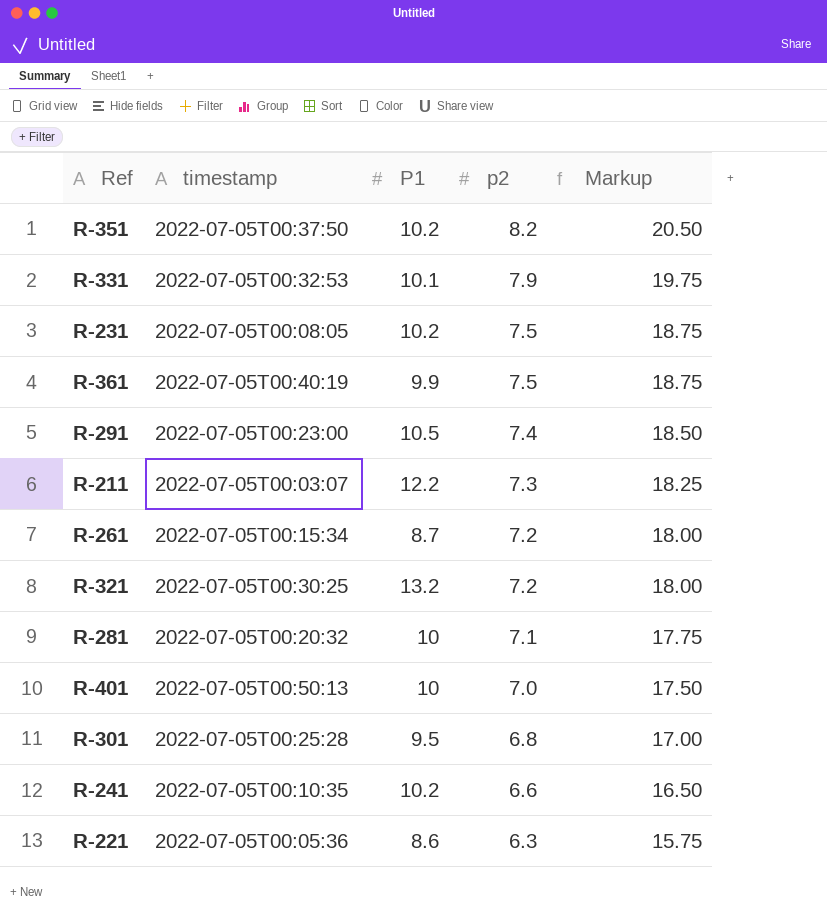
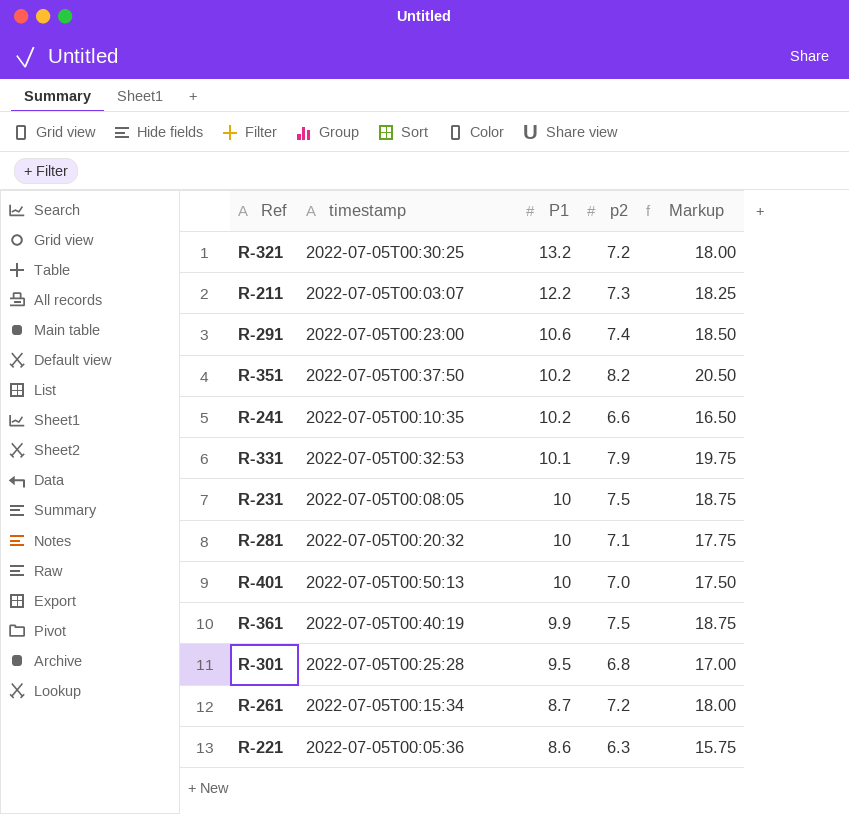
row order: p2 descending -> P1 descending
R-291 | P1: 10.5 -> 10.6
R-231 | P1: 10.2 -> 10

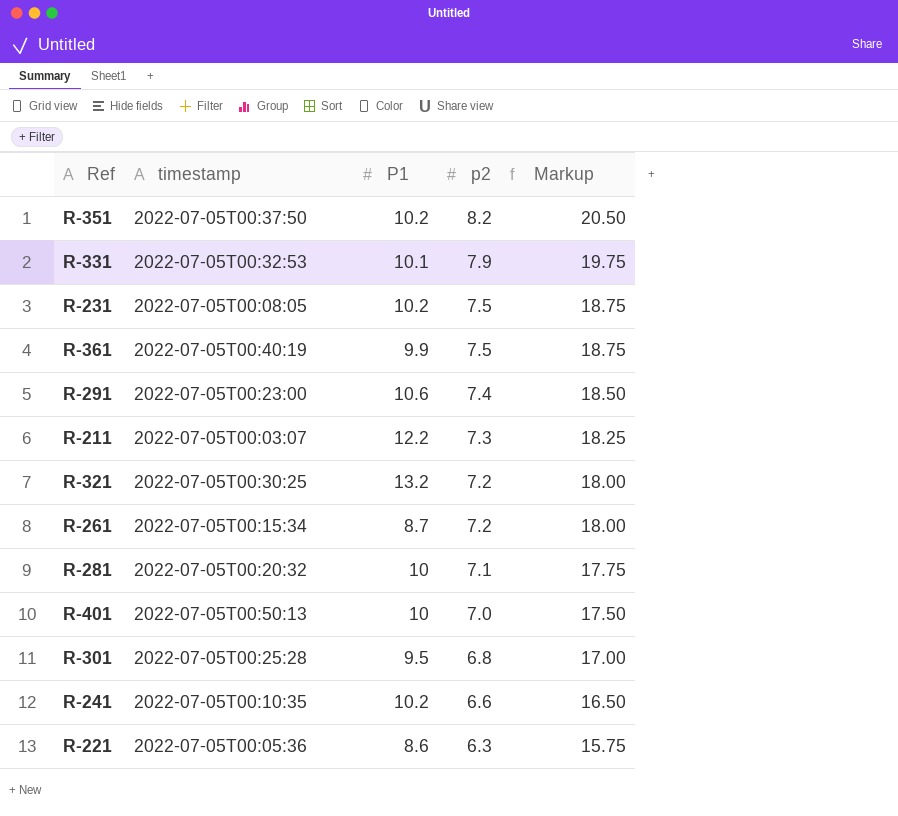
row order: P1 descending -> p2 descending
R-231 | P1: 10 -> 10.2

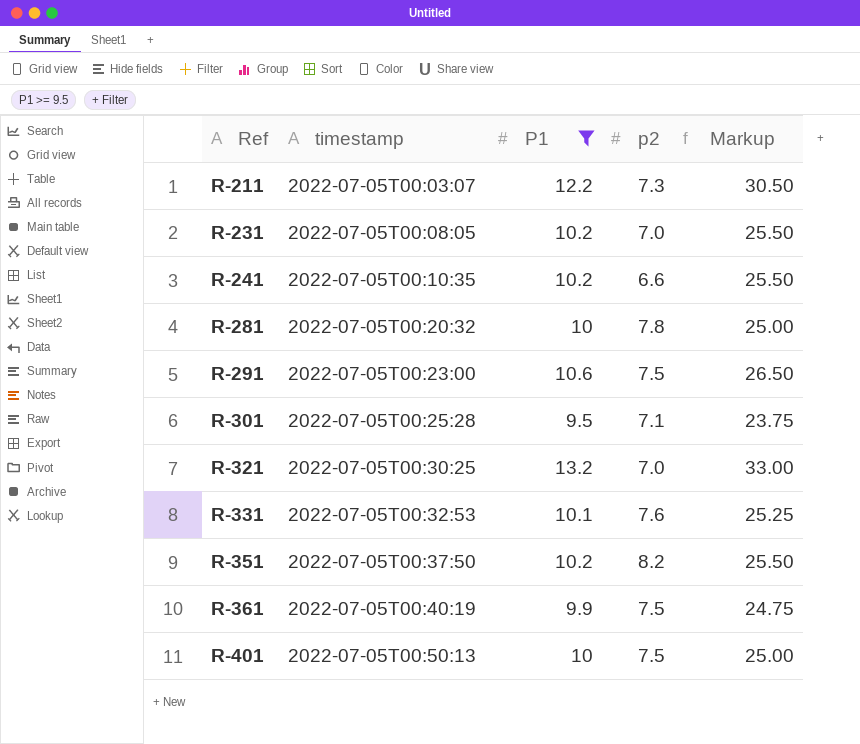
filter: none -> P1 >= 9.5
row order: p2 descending -> Ref ascending
column Markup | formula: [p2] * 2.5 -> [P1] * 2.5
R-231 | p2: 7.5 -> 7.0
R-281 | p2: 7.1 -> 7.8
R-291 | p2: 7.4 -> 7.5
R-301 | p2: 6.8 -> 7.1
R-321 | p2: 7.2 -> 7.0
R-331 | p2: 7.9 -> 7.6
R-401 | p2: 7.0 -> 7.5

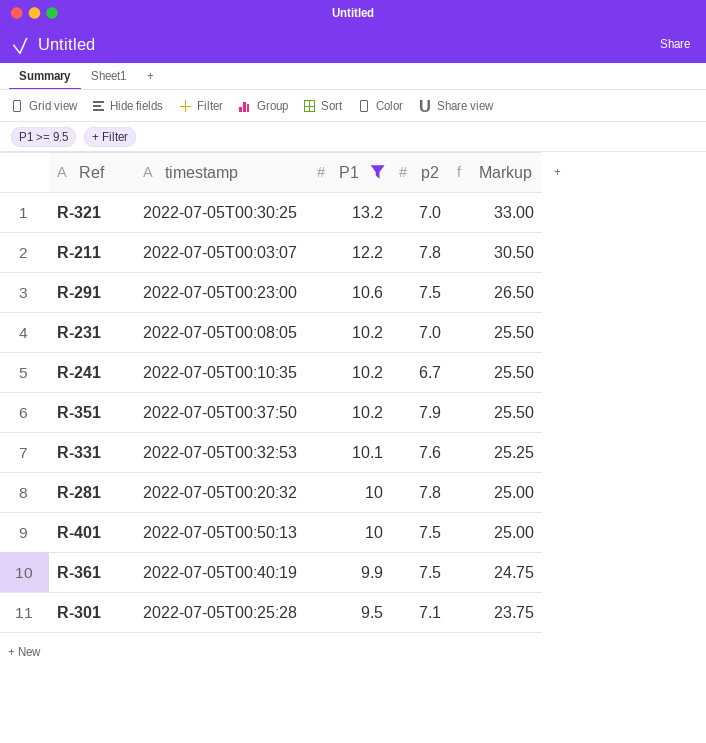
row order: Ref ascending -> P1 descending
R-211 | p2: 7.3 -> 7.8
R-241 | p2: 6.6 -> 6.7
R-351 | p2: 8.2 -> 7.9

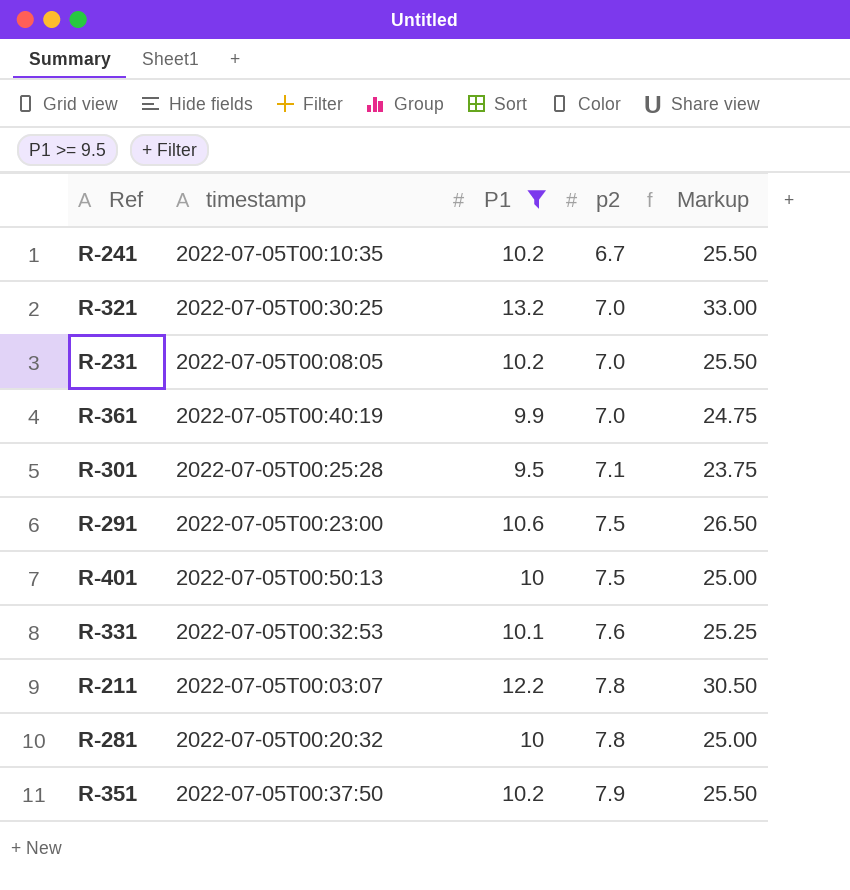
row order: P1 descending -> p2 ascending
R-361 | p2: 7.5 -> 7.0

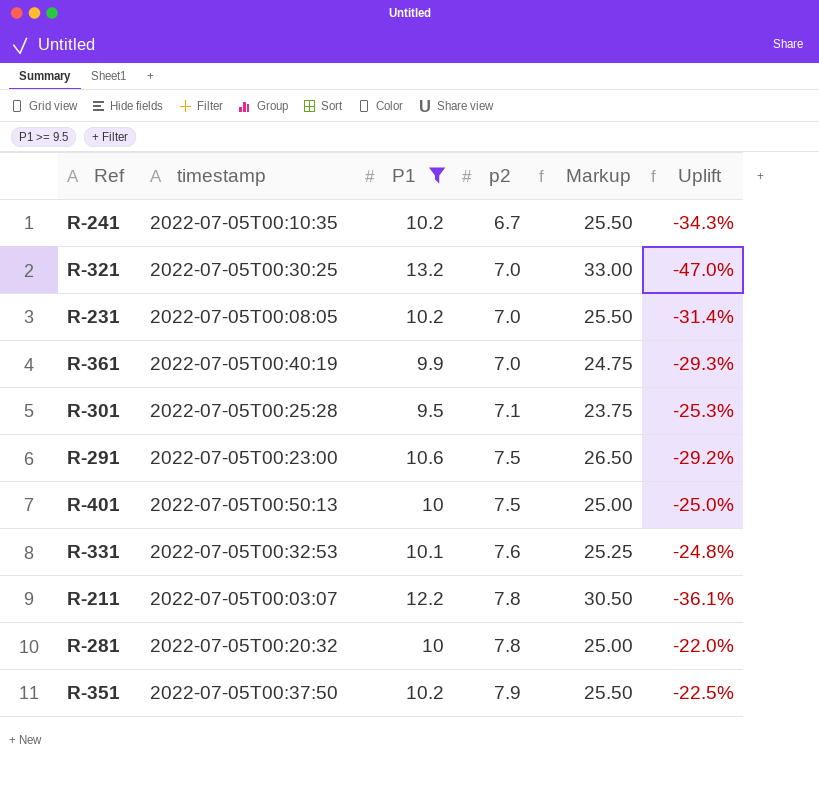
column Uplift | formula: none -> ([p2] - [P1]) / [P1]

